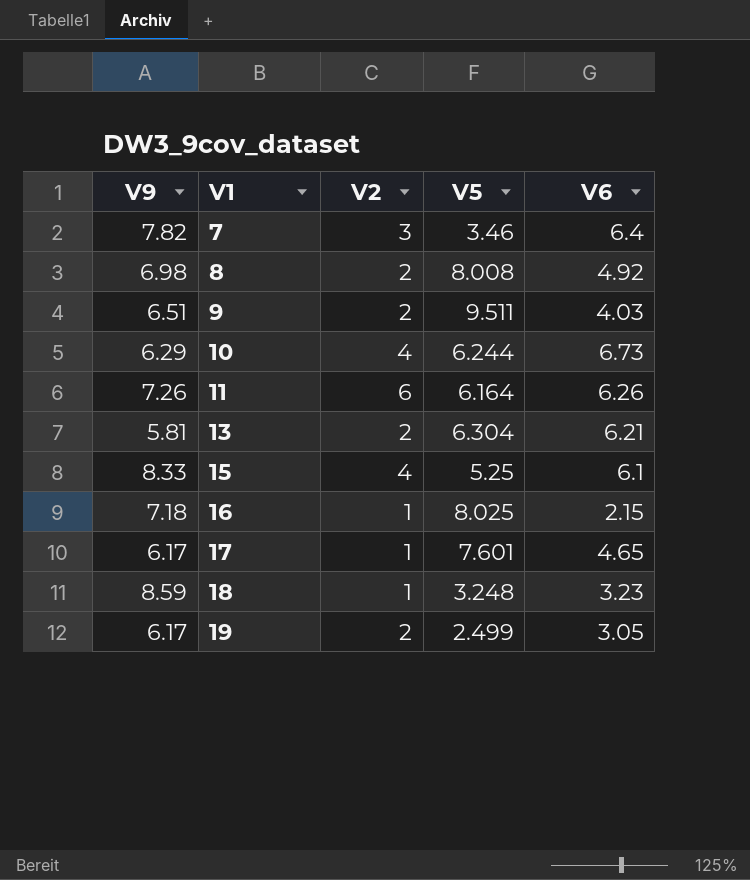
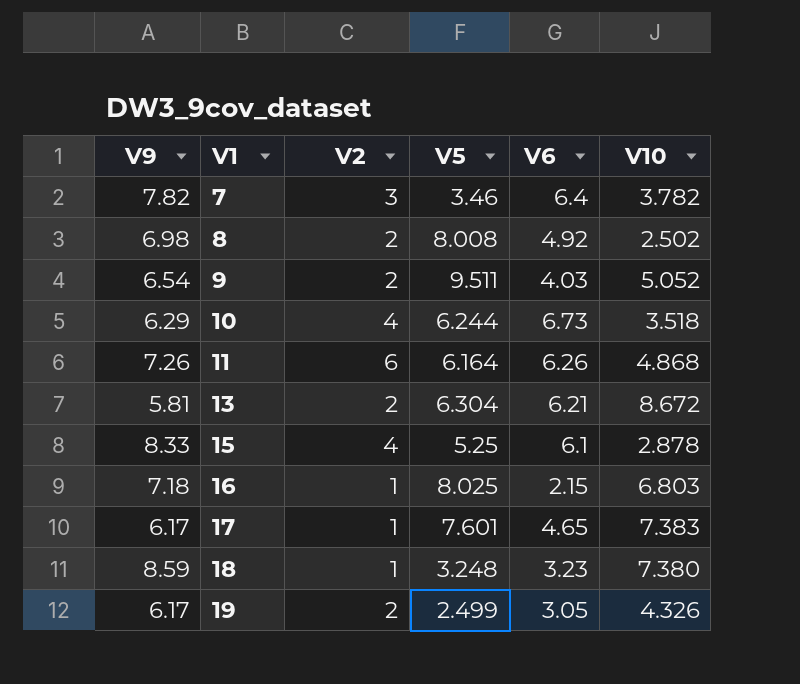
column V10 | position: none -> 6
9 | V9: 6.51 -> 6.54

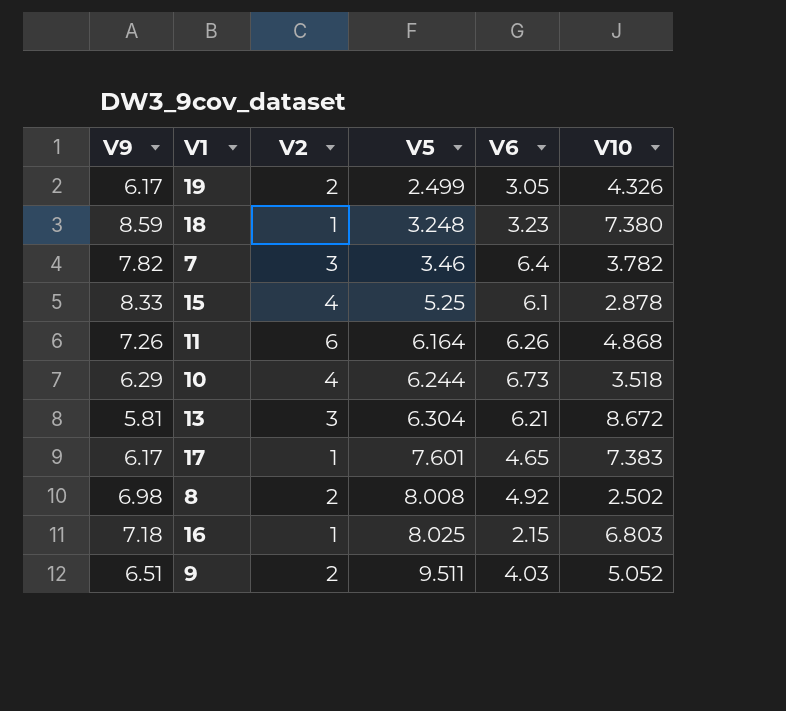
row order: V1 ascending -> V5 ascending
13 | V2: 2 -> 3
9 | V9: 6.54 -> 6.51

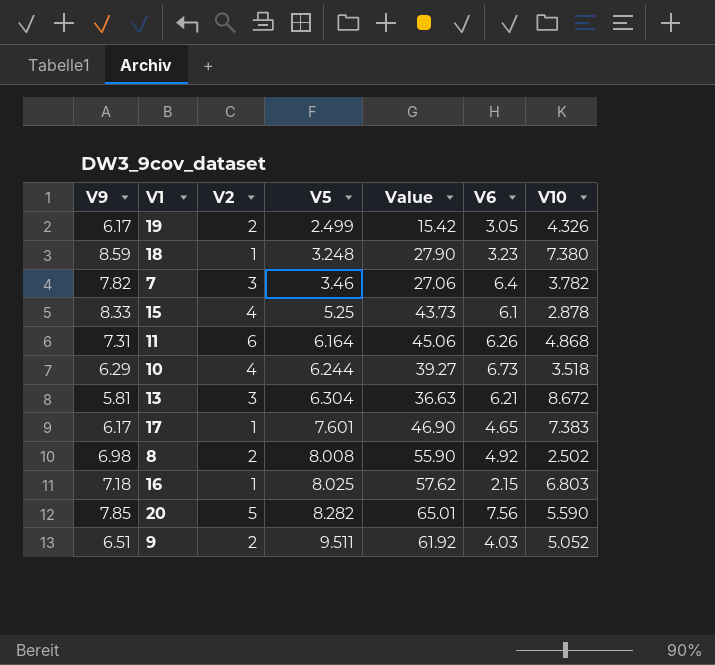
column Value | formula: none -> [V9] * [V5]
11 | V9: 7.26 -> 7.31
row 20: none -> 7.85 | 5 | 8.282 | 65.01 | 7.56 | 5.590

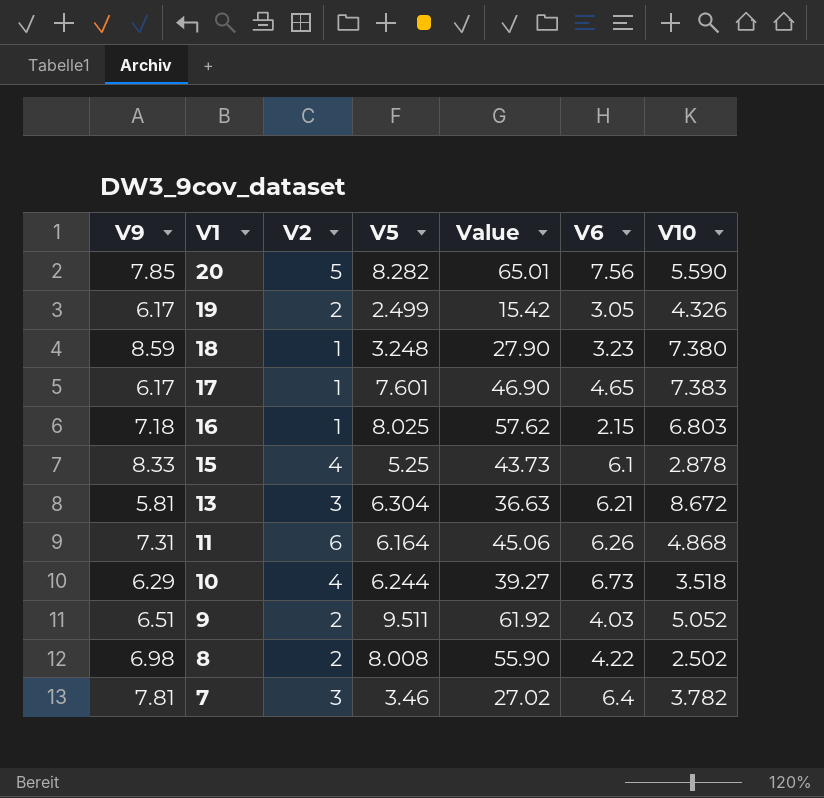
row order: V5 ascending -> V1 descending
8 | V6: 4.92 -> 4.22
7 | V9: 7.82 -> 7.81
7 | Value: 27.06 -> 27.02

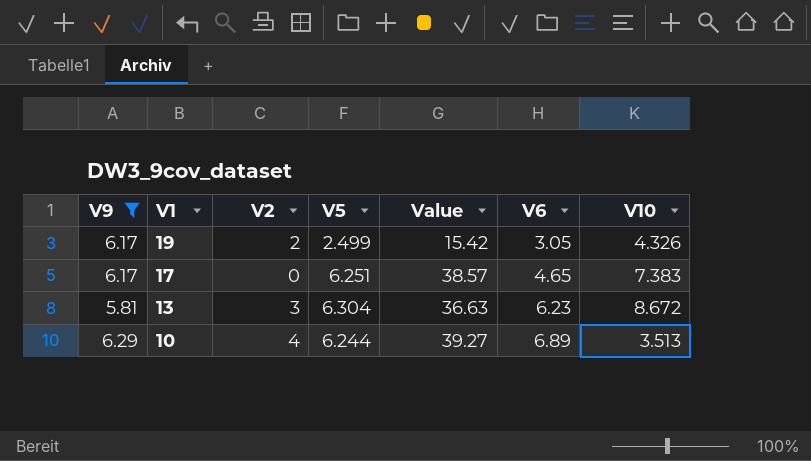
filter: none -> V9 <= 6.29
17 | V2: 1 -> 0
17 | V5: 7.601 -> 6.251
17 | Value: 46.90 -> 38.57
13 | V6: 6.21 -> 6.23
10 | V6: 6.73 -> 6.89
10 | V10: 3.518 -> 3.513

